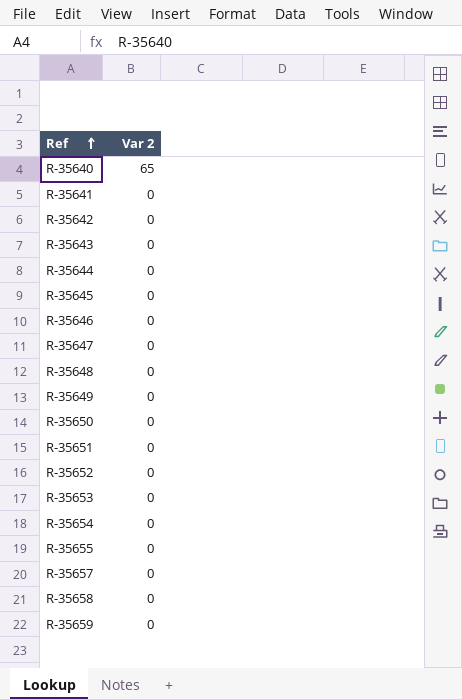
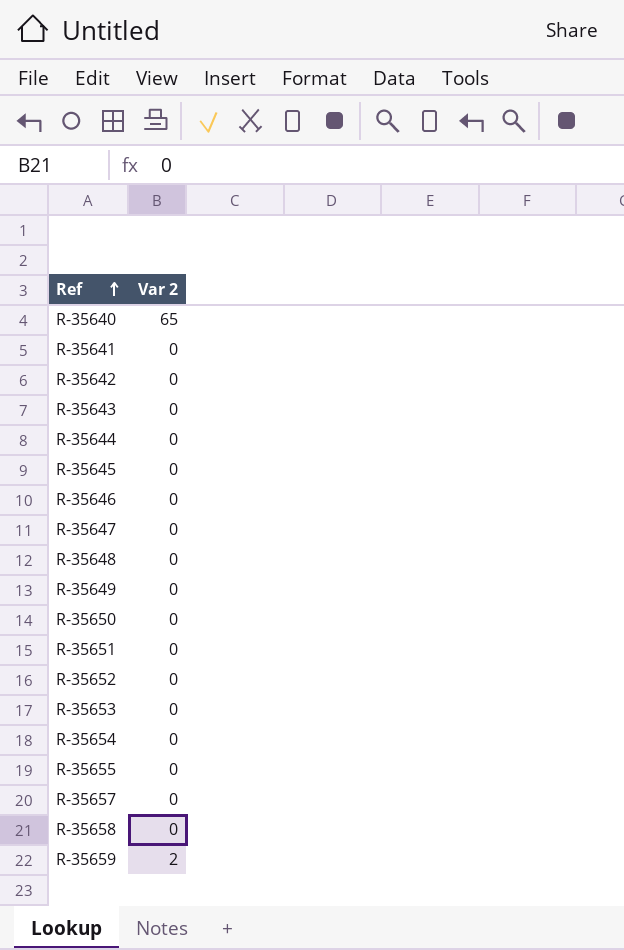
R-35659 | Var 2: 0 -> 2

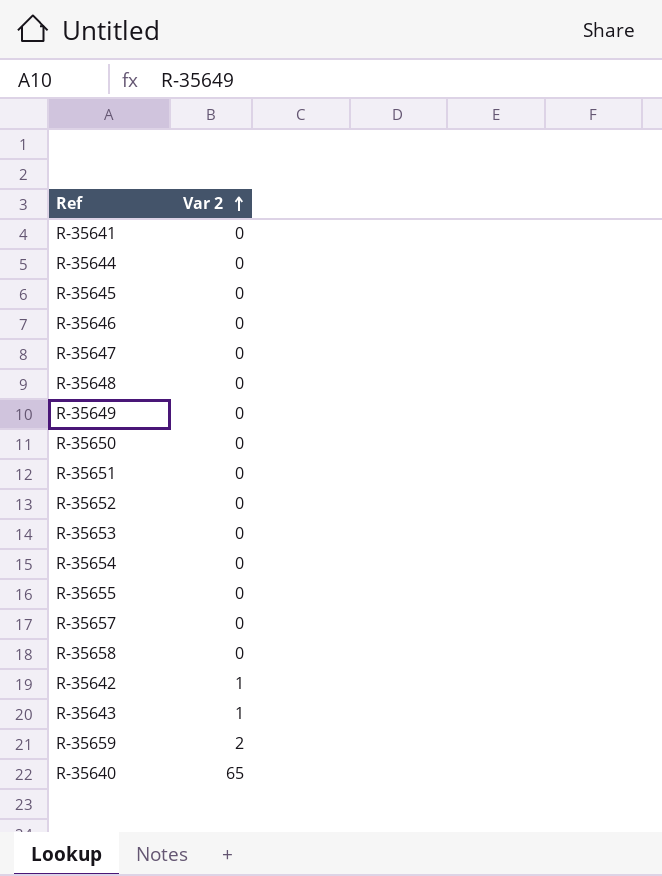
row order: Ref ascending -> Var 2 ascending
R-35642 | Var 2: 0 -> 1
R-35643 | Var 2: 0 -> 1

